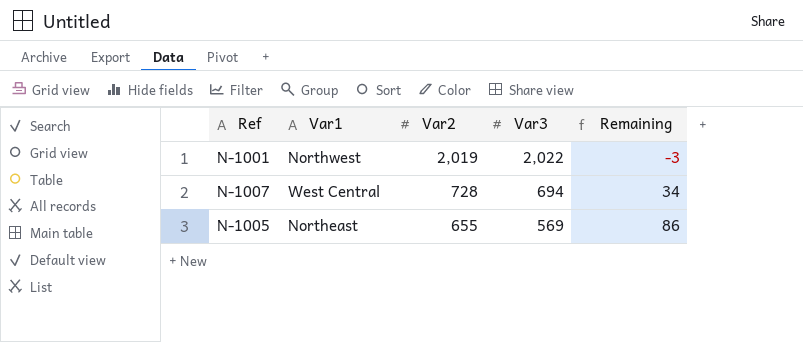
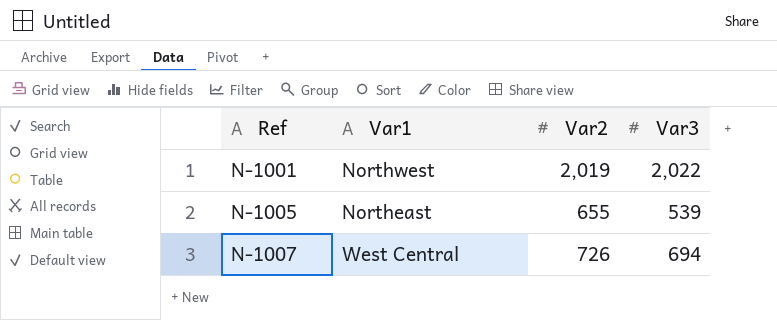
row order: Var2 descending -> Ref ascending
column Remaining | formula: [Var2] - [Var3] -> none
N-1005 | Var3: 569 -> 539
N-1007 | Var2: 728 -> 726

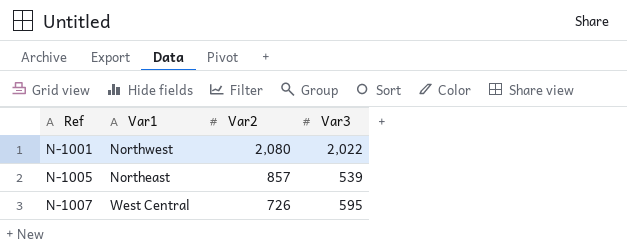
N-1001 | Var2: 2,019 -> 2,080
N-1005 | Var2: 655 -> 857
N-1007 | Var3: 694 -> 595

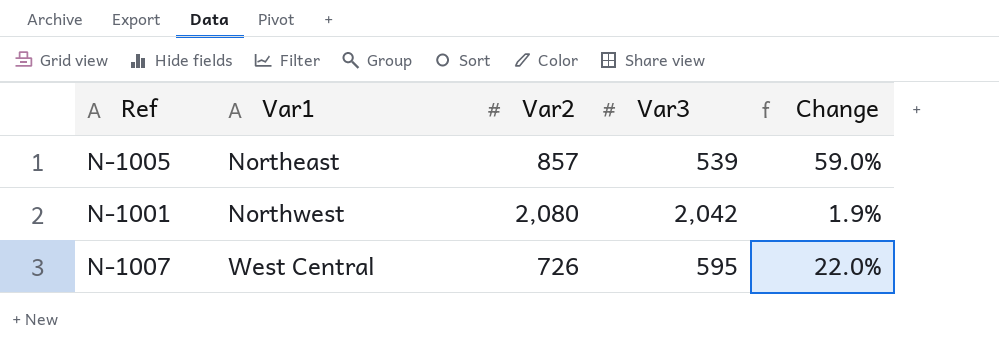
row order: Ref ascending -> Var1 ascending
column Change | formula: none -> ([Var2] - [Var3]) / [Var3]
N-1001 | Var3: 2,022 -> 2,042

